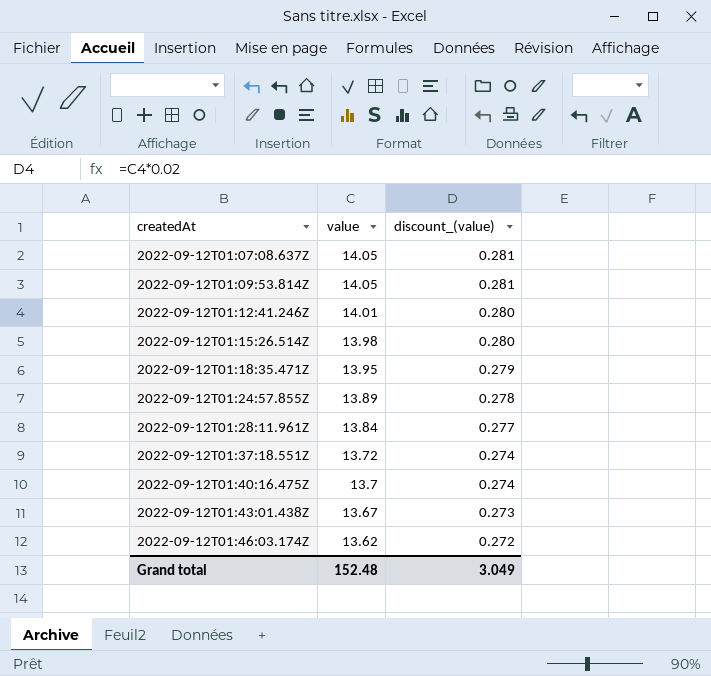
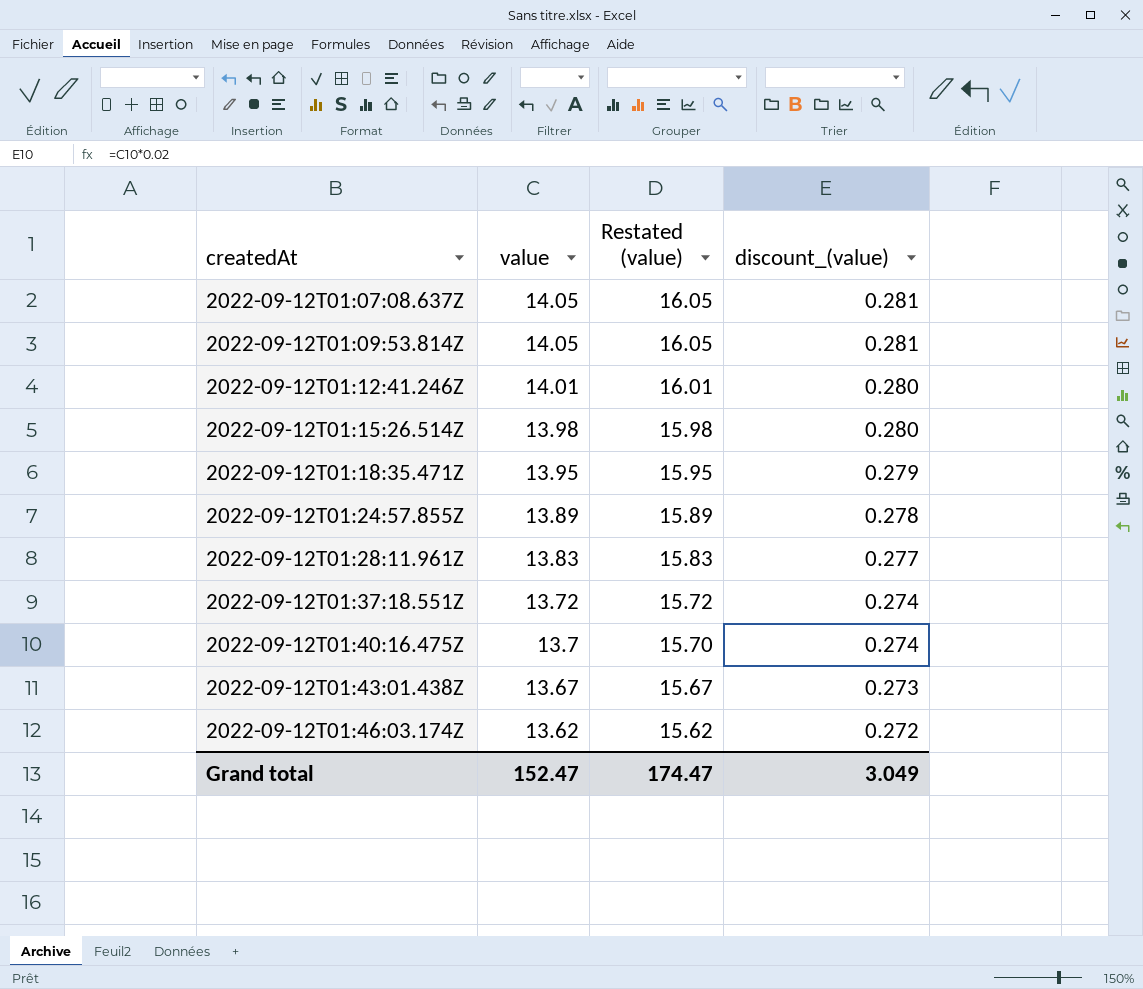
column Restated (value) | formula: none -> [value] + 2
2022-09-12T01:28:11.961Z | value: 13.84 -> 13.83
Grand total | value: 152.48 -> 152.47

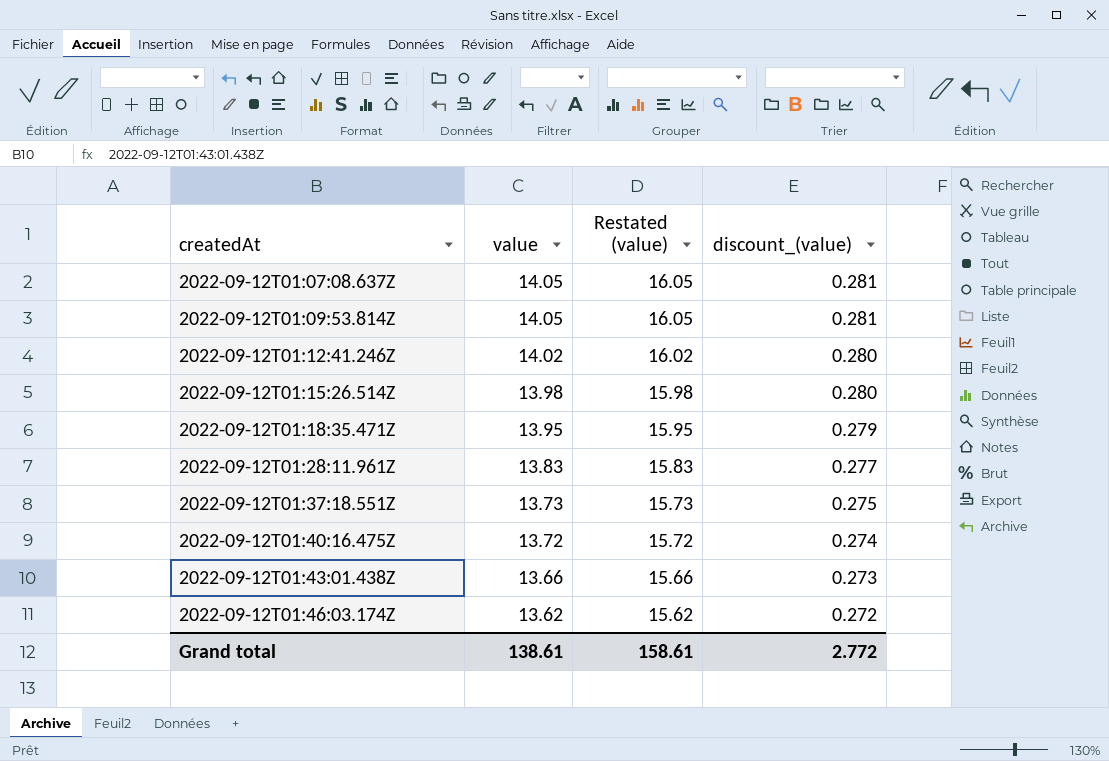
row 2022-09-12T01:24:57.855Z: 13.89 | 15.89 | 0.278 -> none
2022-09-12T01:12:41.246Z | value: 14.01 -> 14.02
2022-09-12T01:12:41.246Z | Restated (value): 16.01 -> 16.02
2022-09-12T01:37:18.551Z | value: 13.72 -> 13.73
2022-09-12T01:37:18.551Z | Restated (value): 15.72 -> 15.73
2022-09-12T01:37:18.551Z | discount_(value): 0.274 -> 0.275
2022-09-12T01:40:16.475Z | value: 13.7 -> 13.72
2022-09-12T01:40:16.475Z | Restated (value): 15.70 -> 15.72
2022-09-12T01:43:01.438Z | value: 13.67 -> 13.66
2022-09-12T01:43:01.438Z | Restated (value): 15.67 -> 15.66
Grand total | value: 152.47 -> 138.61
Grand total | Restated (value): 174.47 -> 158.61
Grand total | discount_(value): 3.049 -> 2.772

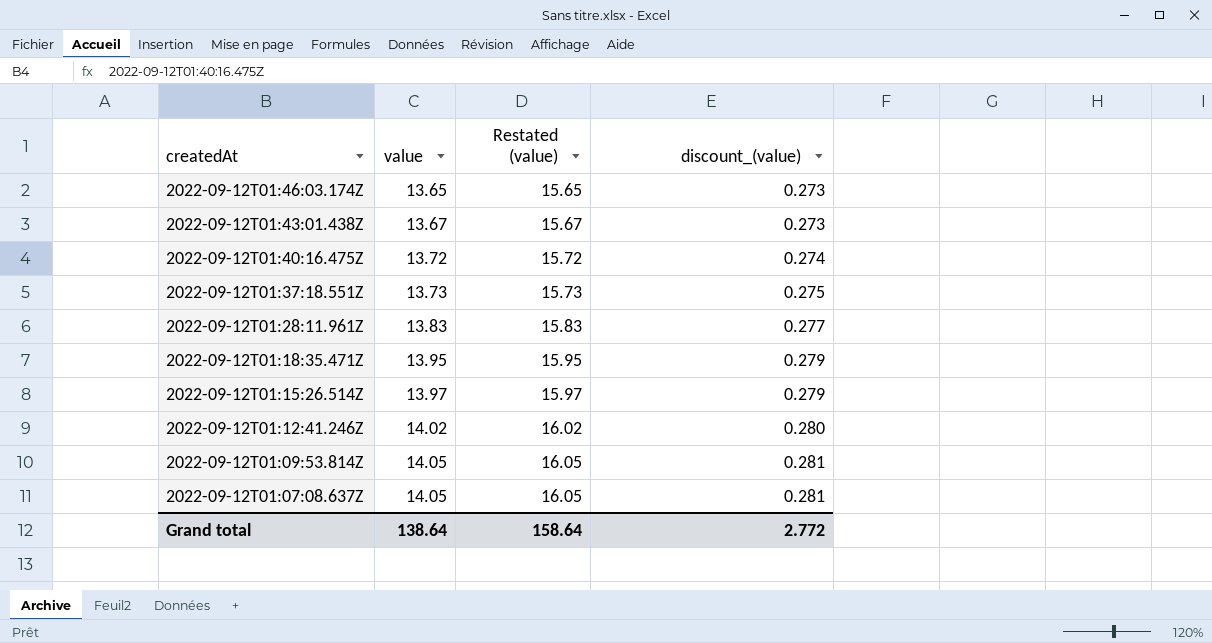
row order: createdAt ascending -> createdAt descending
2022-09-12T01:46:03.174Z | value: 13.62 -> 13.65
2022-09-12T01:46:03.174Z | Restated (value): 15.62 -> 15.65
2022-09-12T01:46:03.174Z | discount_(value): 0.272 -> 0.273
2022-09-12T01:43:01.438Z | value: 13.66 -> 13.67
2022-09-12T01:43:01.438Z | Restated (value): 15.66 -> 15.67
2022-09-12T01:15:26.514Z | value: 13.98 -> 13.97
2022-09-12T01:15:26.514Z | Restated (value): 15.98 -> 15.97
2022-09-12T01:15:26.514Z | discount_(value): 0.280 -> 0.279
Grand total | value: 138.61 -> 138.64
Grand total | Restated (value): 158.61 -> 158.64

